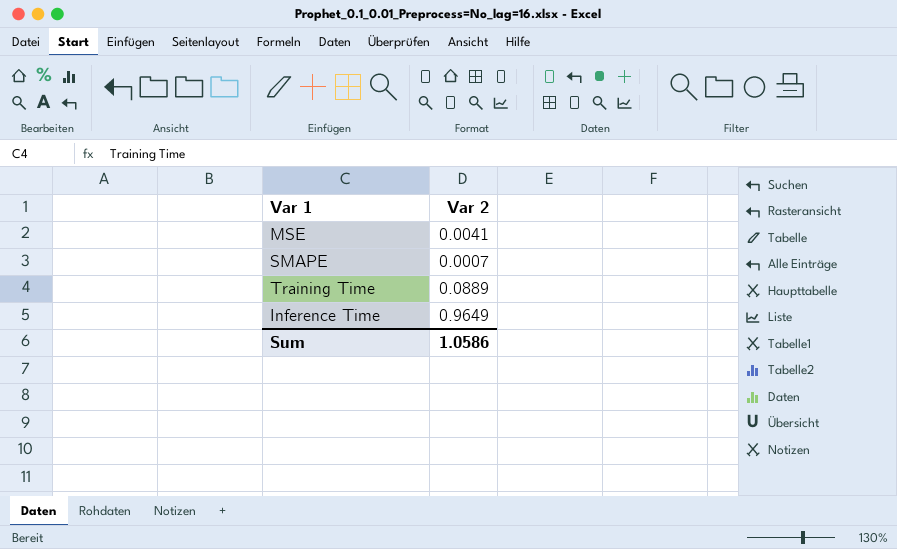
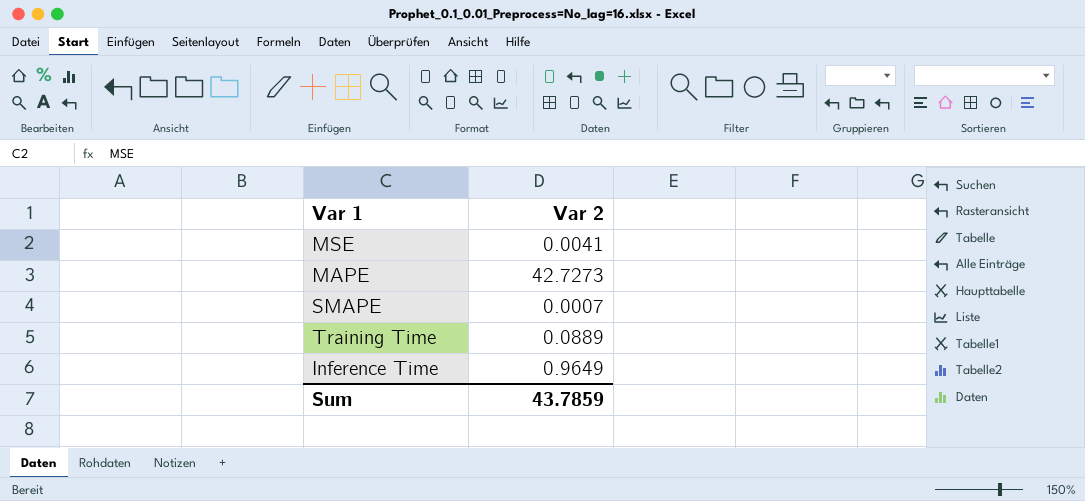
row MAPE: none -> 42.7273
Sum | Var 2: 1.0586 -> 43.7859

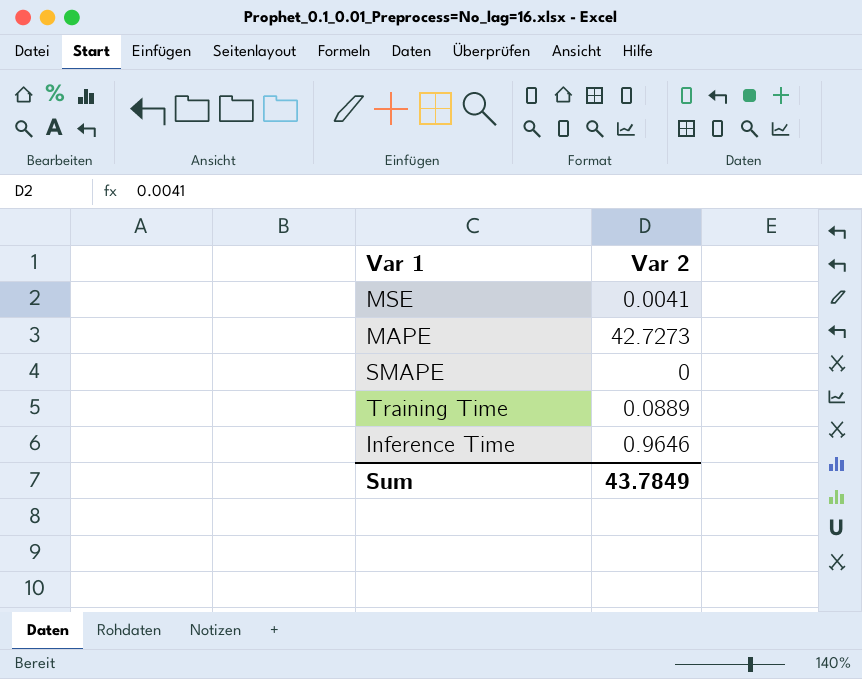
SMAPE | Var 2: 0.0007 -> 0
Inference Time | Var 2: 0.9649 -> 0.9646
Sum | Var 2: 43.7859 -> 43.7849

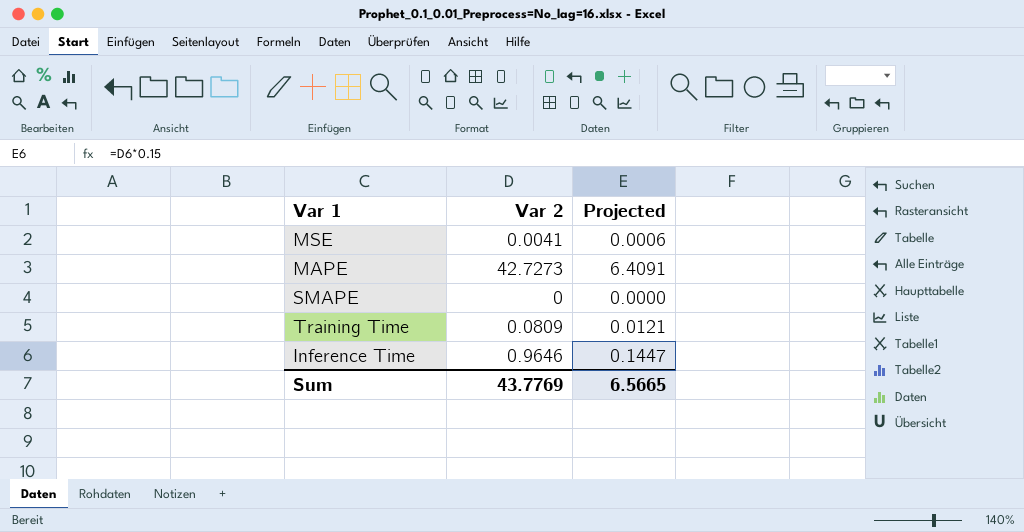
column Projected | formula: none -> [Var 2] * 0.15
Training Time | Var 2: 0.0889 -> 0.0809
Sum | Var 2: 43.7849 -> 43.7769

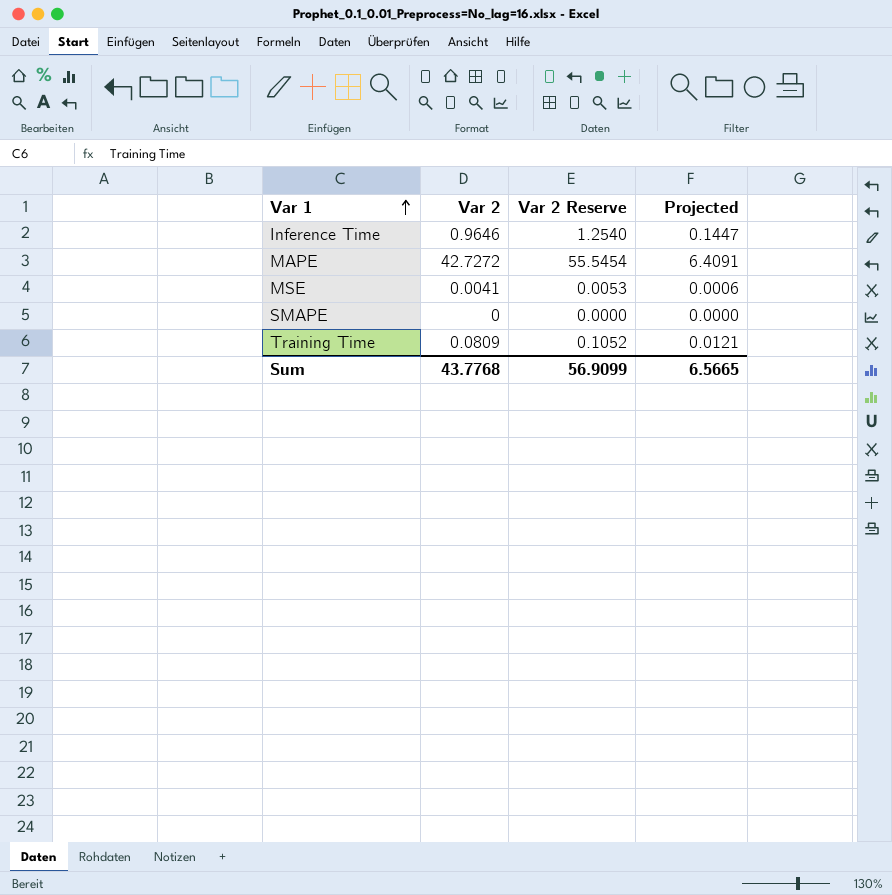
row order: none -> Var 1 ascending
column Var 2 Reserve | formula: none -> [Var 2] * 1.3
MAPE | Var 2: 42.7273 -> 42.7272
Sum | Var 2: 43.7769 -> 43.7768

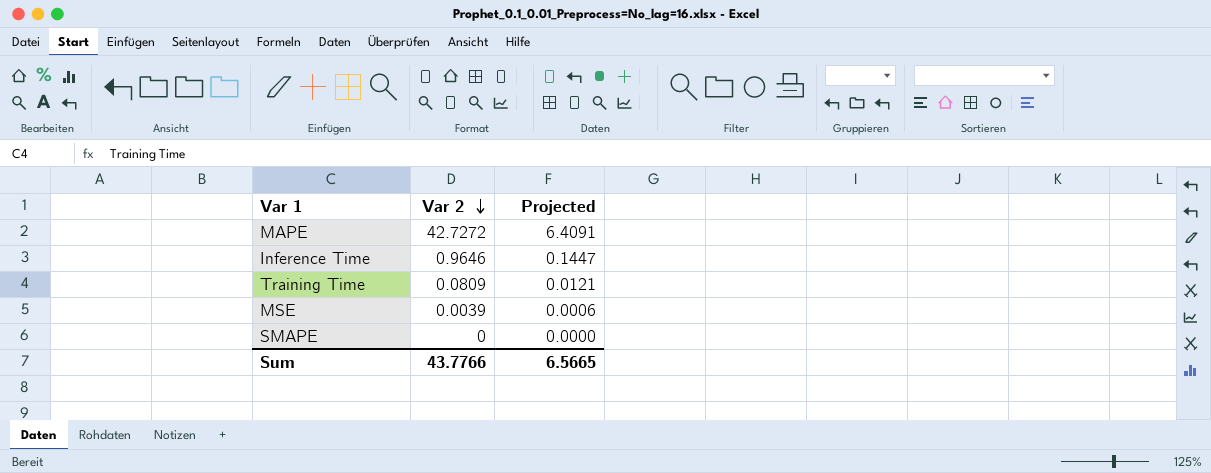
row order: Var 1 ascending -> Var 2 descending
column Var 2 Reserve | formula: [Var 2] * 1.3 -> none
MSE | Var 2: 0.0041 -> 0.0039
Sum | Var 2: 43.7768 -> 43.7766

